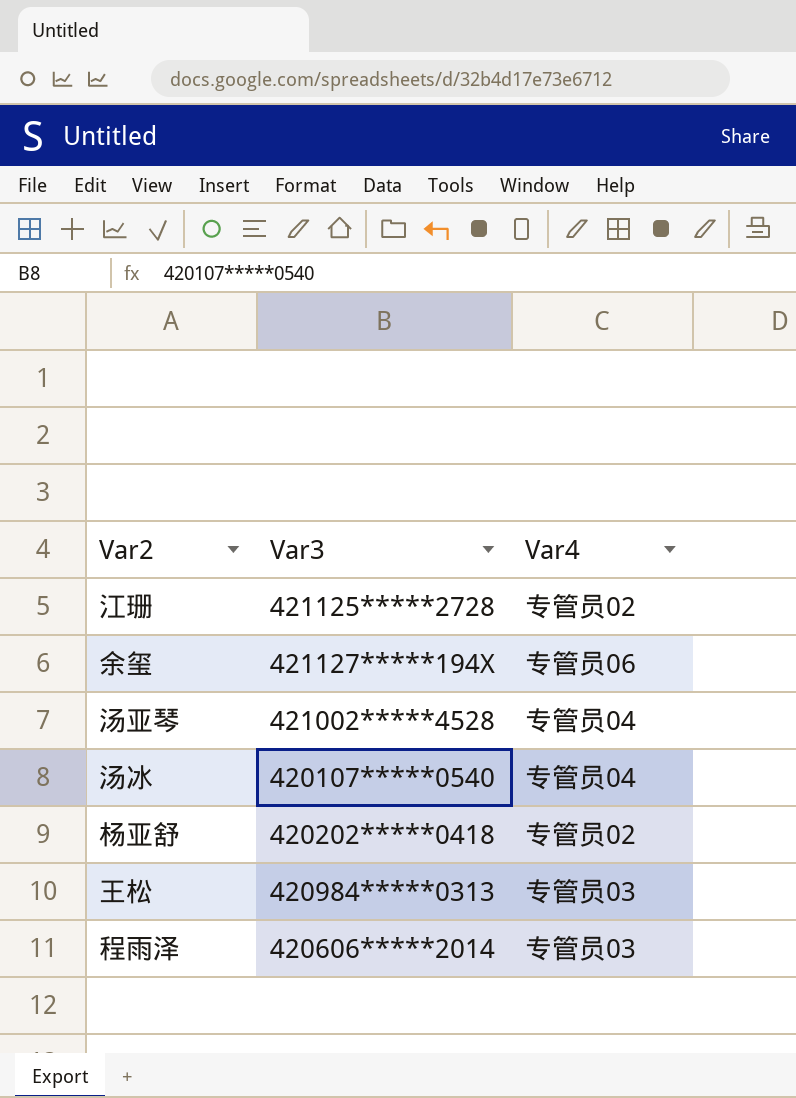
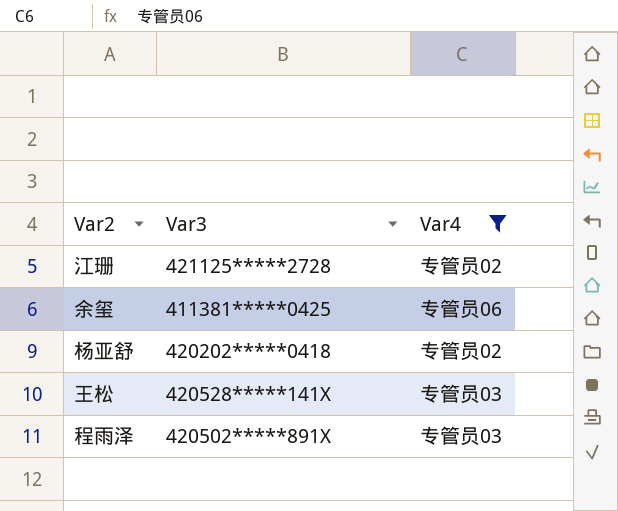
filter: none -> Var4 != 专管员04
余玺 | Var3: 421127*****194X -> 411381*****0425
王松 | Var3: 420984*****0313 -> 420528*****141X
程雨泽 | Var3: 420606*****2014 -> 420502*****891X

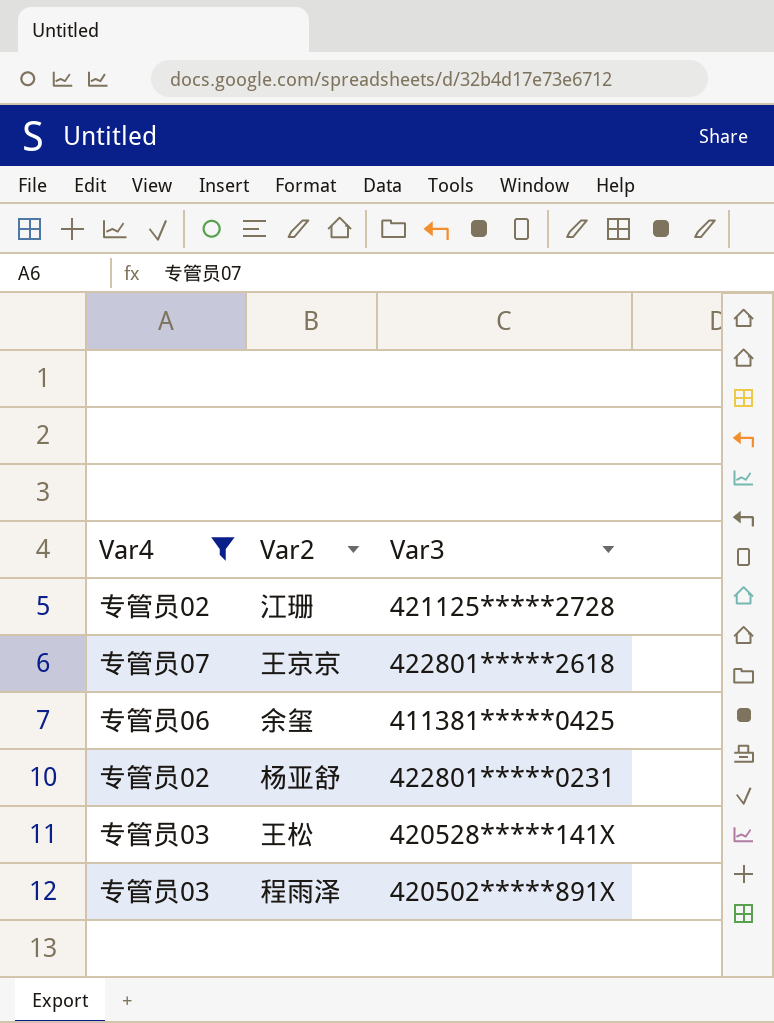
column Var4 | position: 3 -> 1
row 王京京: none -> 专管员07 | 422801*****2618
杨亚舒 | Var3: 420202*****0418 -> 422801*****0231

